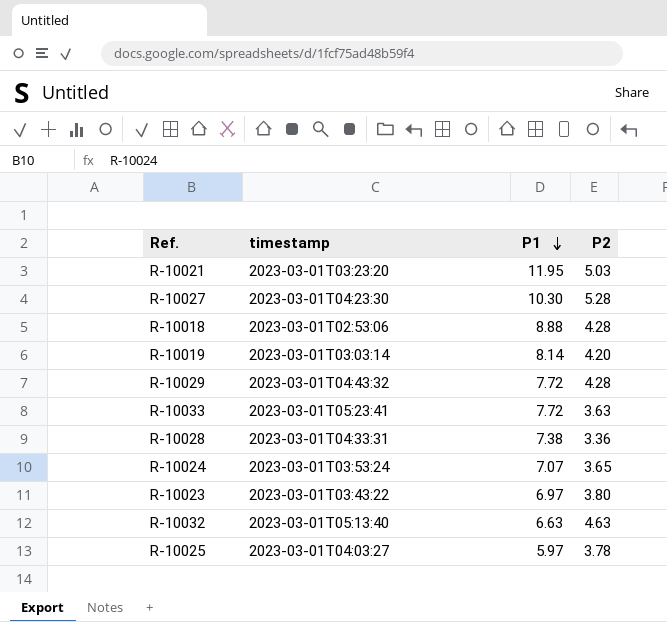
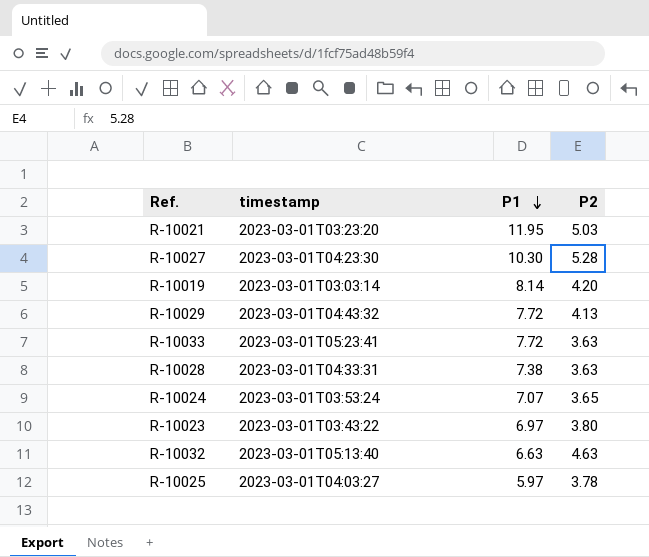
row R-10018: 2023-03-01T02:53:06 | 8.88 | 4.28 -> none
R-10029 | P2: 4.28 -> 4.13
R-10028 | P2: 3.36 -> 3.63

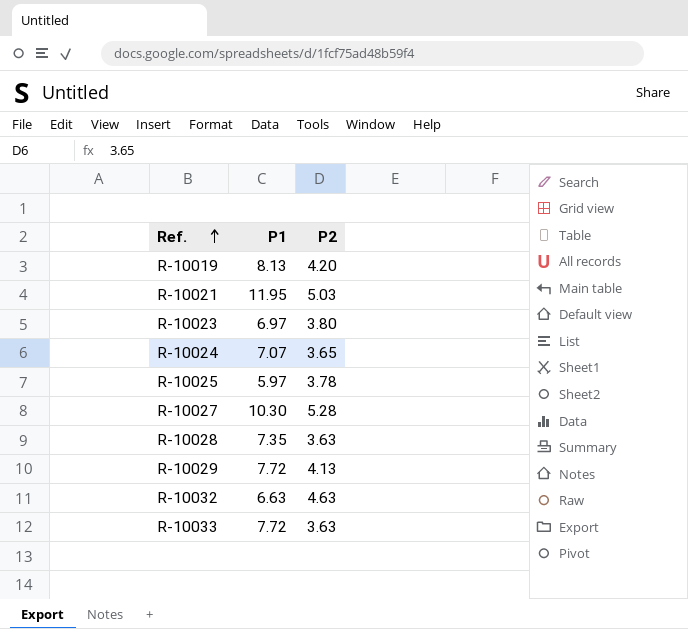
row order: P1 descending -> Ref. ascending
column timestamp | position: 2 -> none
R-10019 | P1: 8.14 -> 8.13
R-10028 | P1: 7.38 -> 7.35

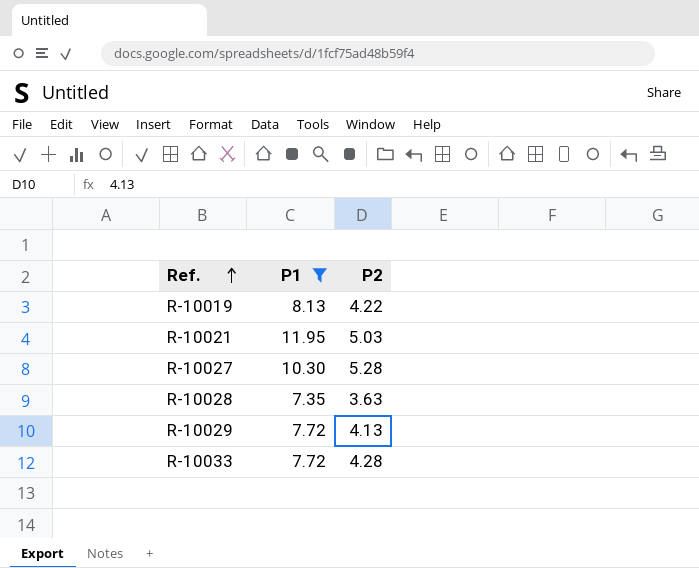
filter: none -> P1 >= 7.35
R-10019 | P2: 4.20 -> 4.22
R-10033 | P2: 3.63 -> 4.28

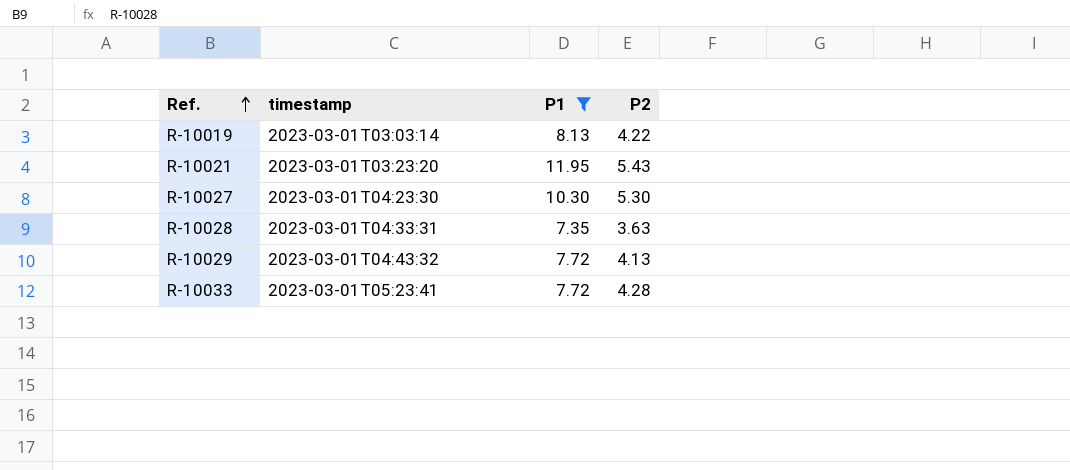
column timestamp | position: none -> 2
R-10021 | P2: 5.03 -> 5.43
R-10027 | P2: 5.28 -> 5.30

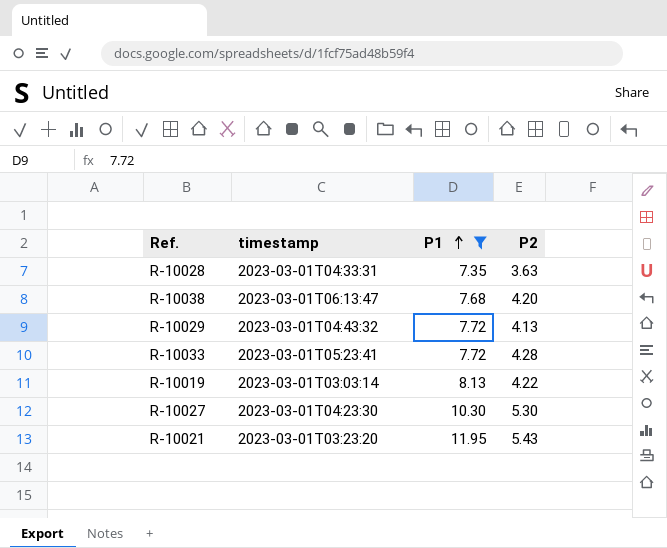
row order: Ref. ascending -> P1 ascending
row R-10038: none -> 2023-03-01T06:13:47 | 7.68 | 4.20

